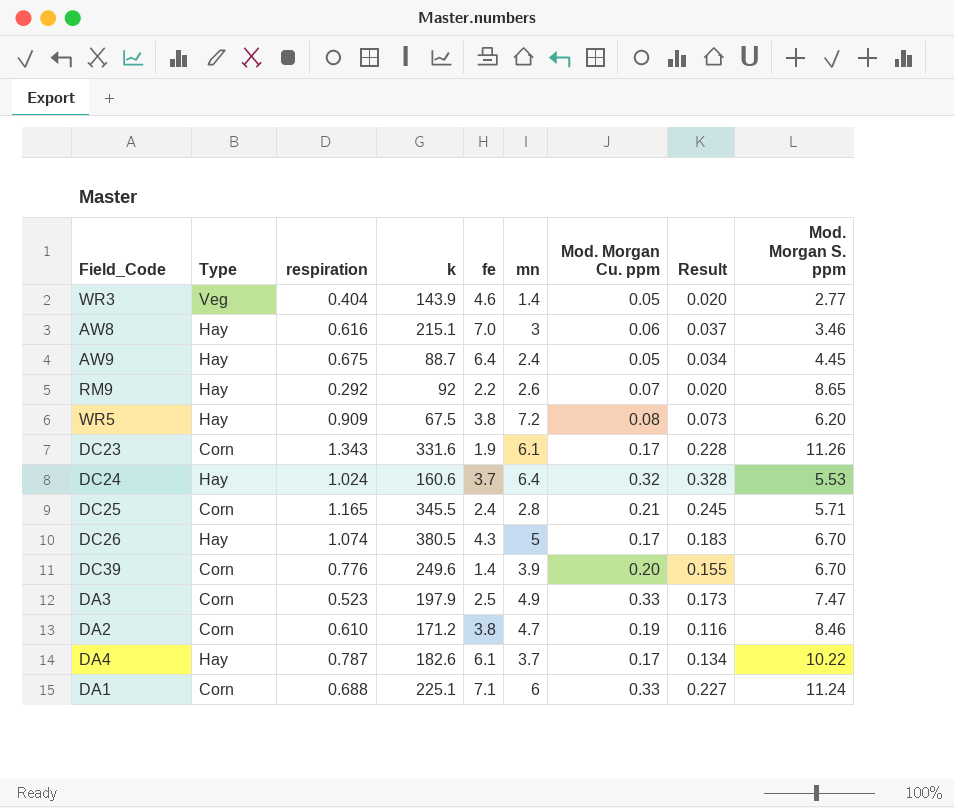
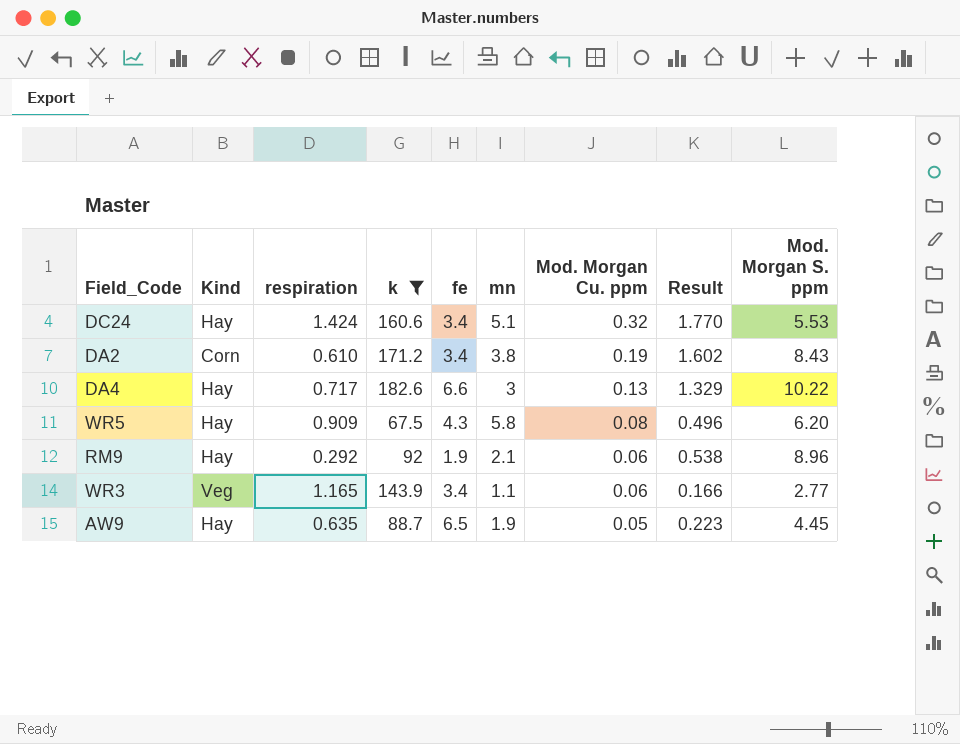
filter: none -> k <= 182.6
row order: none -> Mod. Morgan Cu. ppm descending
column name: Type -> Kind
column Result | formula: [respiration] * [Mod. Morgan Cu. ppm] -> [Mod. Morgan Cu. ppm] * [Mod. Morgan S. ppm]
DC24 | respiration: 1.024 -> 1.424
DC24 | fe: 3.7 -> 3.4
DC24 | mn: 6.4 -> 5.1
DA2 | fe: 3.8 -> 3.4
DA2 | mn: 4.7 -> 3.8
DA2 | Mod. Morgan S. ppm: 8.46 -> 8.43
DA4 | respiration: 0.787 -> 0.717
DA4 | fe: 6.1 -> 6.6
DA4 | mn: 3.7 -> 3
DA4 | Mod. Morgan Cu. ppm: 0.17 -> 0.13
WR5 | fe: 3.8 -> 4.3
WR5 | mn: 7.2 -> 5.8
RM9 | fe: 2.2 -> 1.9
RM9 | mn: 2.6 -> 2.1
RM9 | Mod. Morgan Cu. ppm: 0.07 -> 0.06
RM9 | Mod. Morgan S. ppm: 8.65 -> 8.96
WR3 | respiration: 0.404 -> 1.165
WR3 | fe: 4.6 -> 3.4
WR3 | mn: 1.4 -> 1.1
WR3 | Mod. Morgan Cu. ppm: 0.05 -> 0.06
AW9 | respiration: 0.675 -> 0.635
AW9 | fe: 6.4 -> 6.5
AW9 | mn: 2.4 -> 1.9

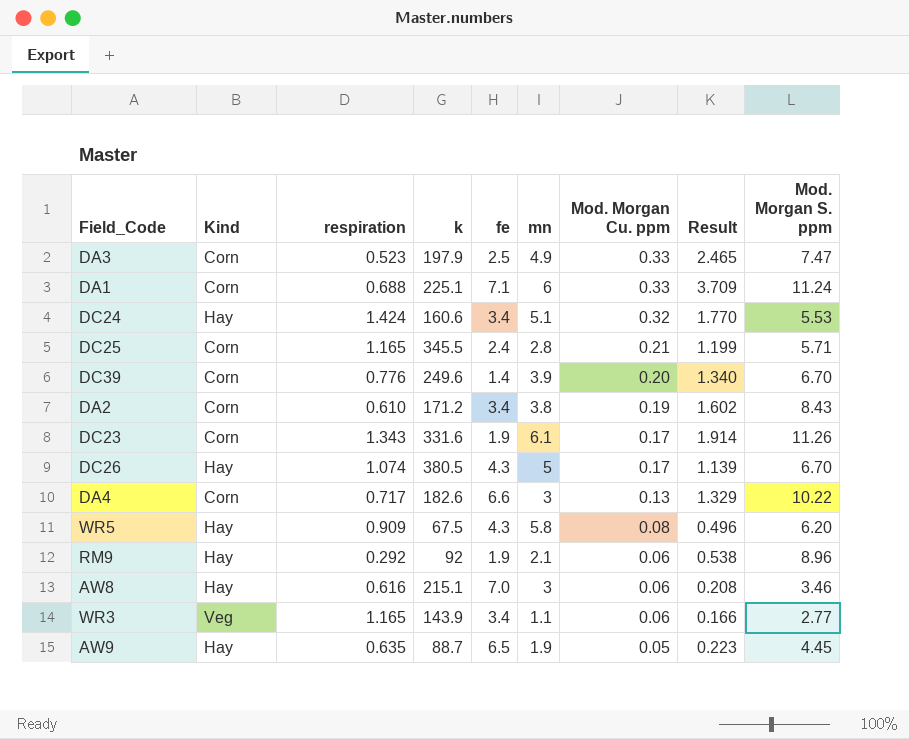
filter: k <= 182.6 -> none
DA4 | Kind: Hay -> Corn

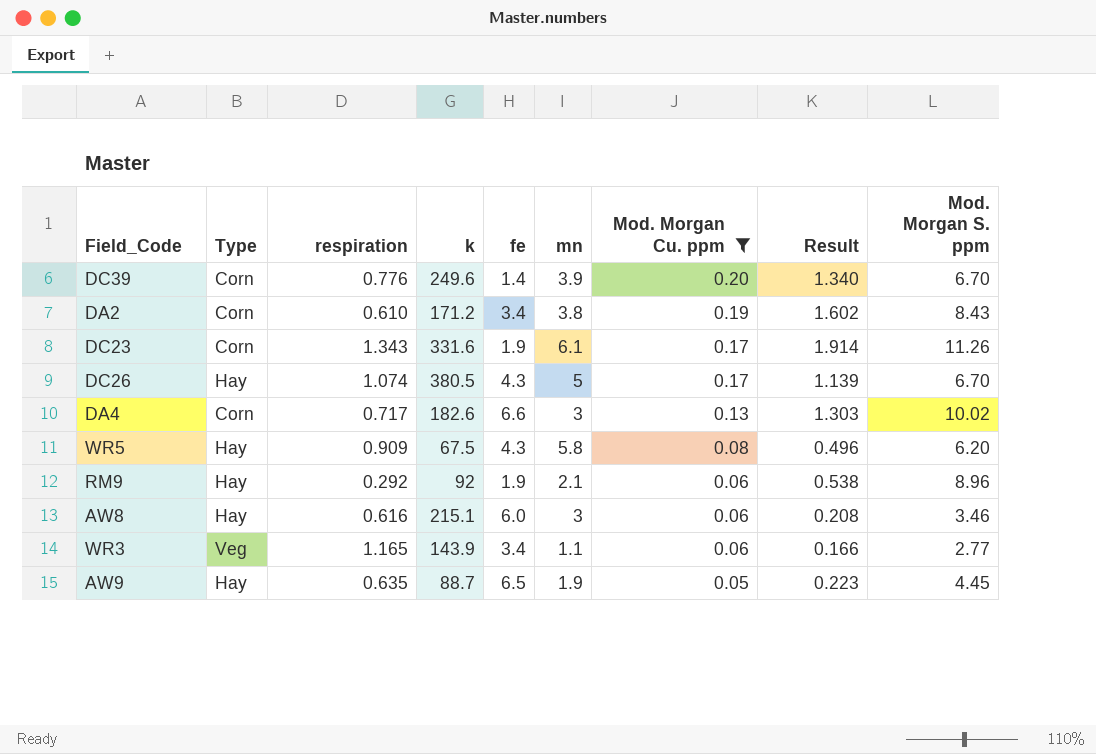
filter: none -> Mod. Morgan Cu. ppm <= 0.20
column name: Kind -> Type
DA4 | Result: 1.329 -> 1.303
DA4 | Mod. Morgan S. ppm: 10.22 -> 10.02
AW8 | fe: 7.0 -> 6.0

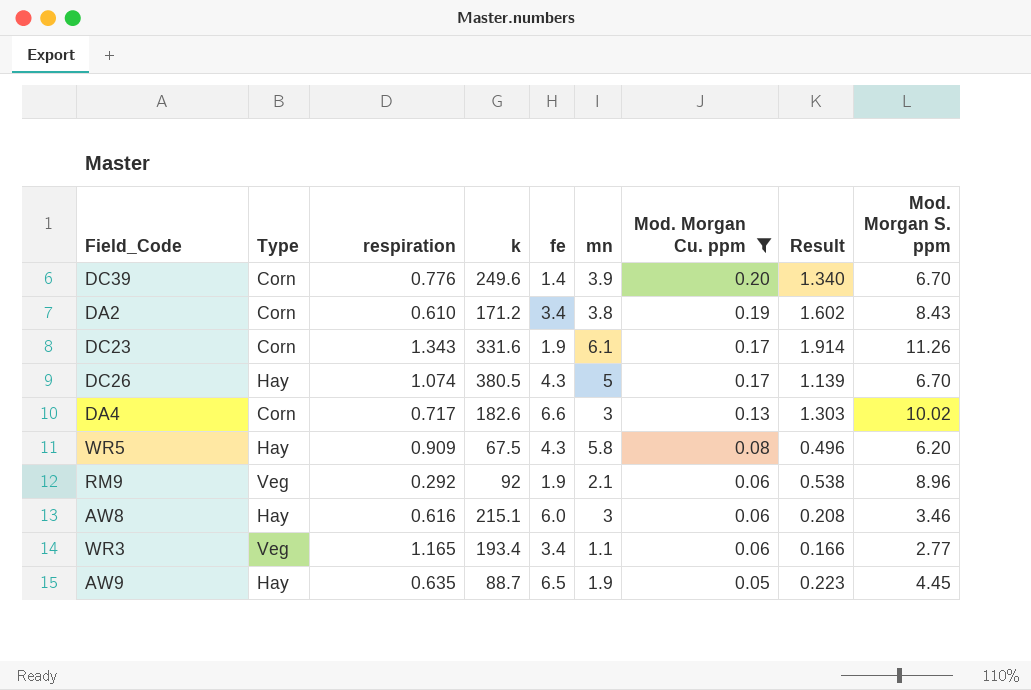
RM9 | Type: Hay -> Veg
WR3 | k: 143.9 -> 193.4

